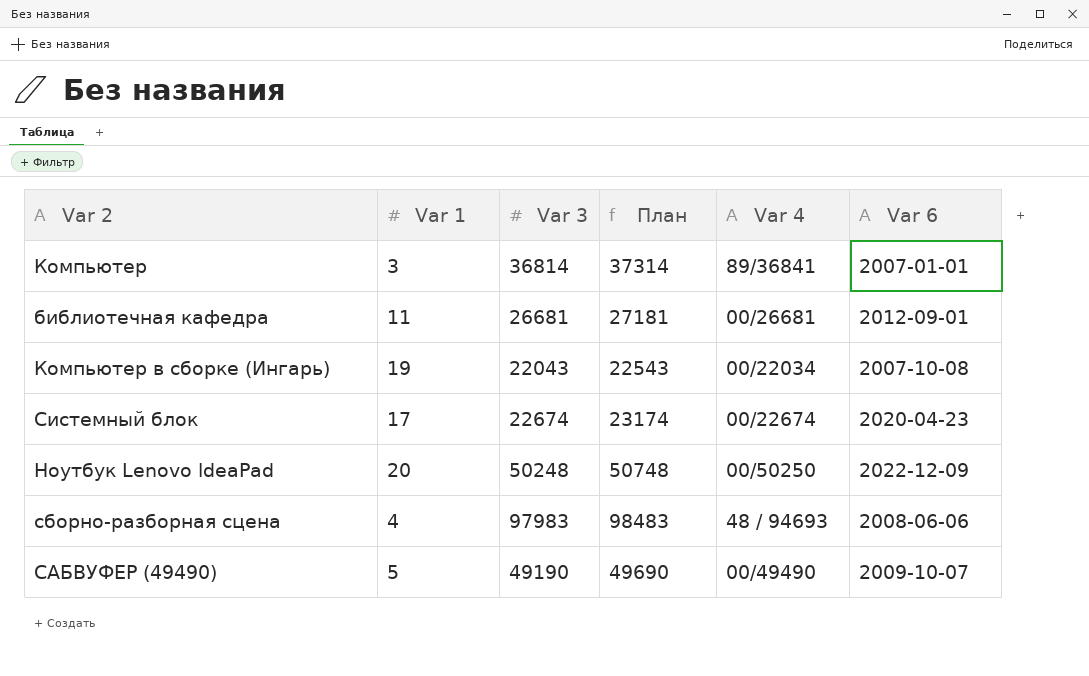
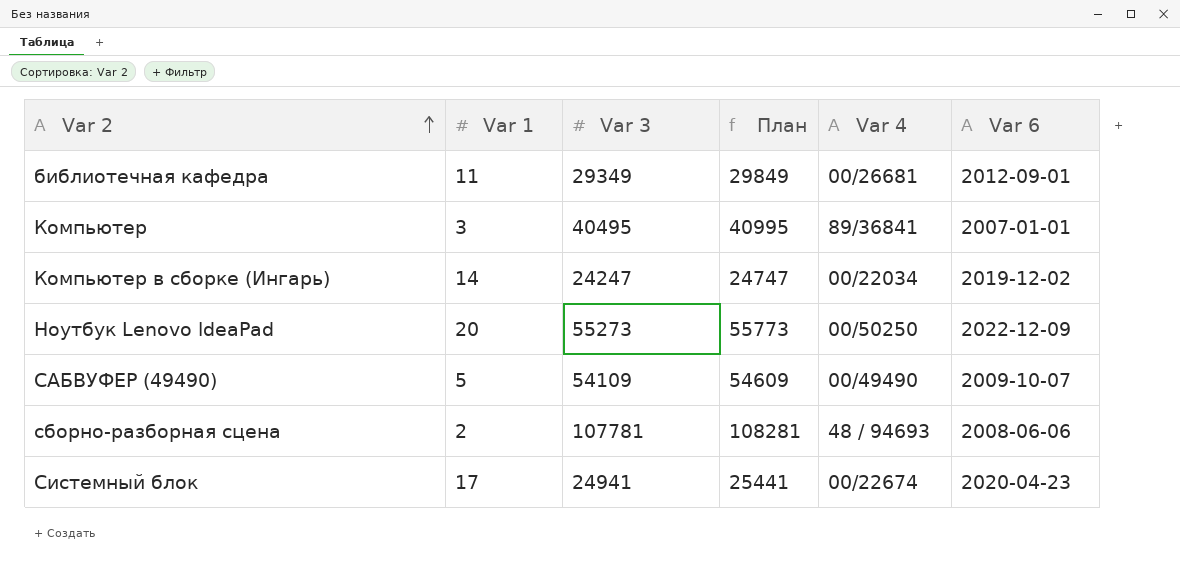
row order: none -> Var 2 ascending
библиотечная кафедра | Var 3: 26681 -> 29349
библиотечная кафедра | План: 27181 -> 29849
Компьютер | Var 3: 36814 -> 40495
Компьютер | План: 37314 -> 40995
Компьютер в сборке (Ингарь) | Var 1: 19 -> 14
Компьютер в сборке (Ингарь) | Var 3: 22043 -> 24247
Компьютер в сборке (Ингарь) | План: 22543 -> 24747
Компьютер в сборке (Ингарь) | Var 6: 2007-10-08 -> 2019-12-02
Ноутбук Lenovo ldeaPad | Var 3: 50248 -> 55273
Ноутбук Lenovo ldeaPad | План: 50748 -> 55773
САБВУФЕР (49490) | Var 3: 49190 -> 54109
САБВУФЕР (49490) | План: 49690 -> 54609
сборно-разборная сцена | Var 1: 4 -> 2
сборно-разборная сцена | Var 3: 97983 -> 107781
сборно-разборная сцена | План: 98483 -> 108281
Системный блок | Var 3: 22674 -> 24941
Системный блок | План: 23174 -> 25441

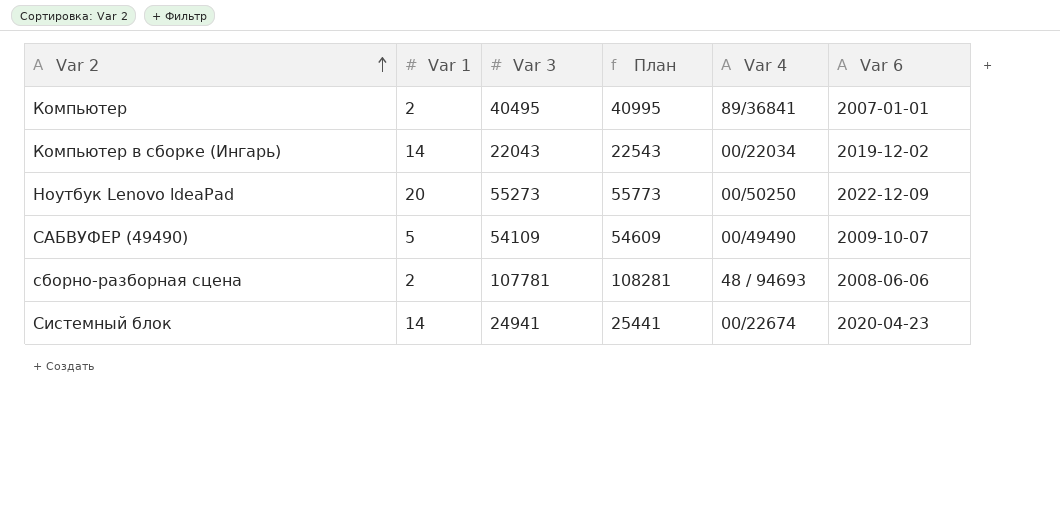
row библиотечная кафедра: 11 | 29349 | 29849 | 00/26681 | 2012-09-01 -> none
Компьютер | Var 1: 3 -> 2
Компьютер в сборке (Ингарь) | Var 3: 24247 -> 22043
Компьютер в сборке (Ингарь) | План: 24747 -> 22543
Системный блок | Var 1: 17 -> 14

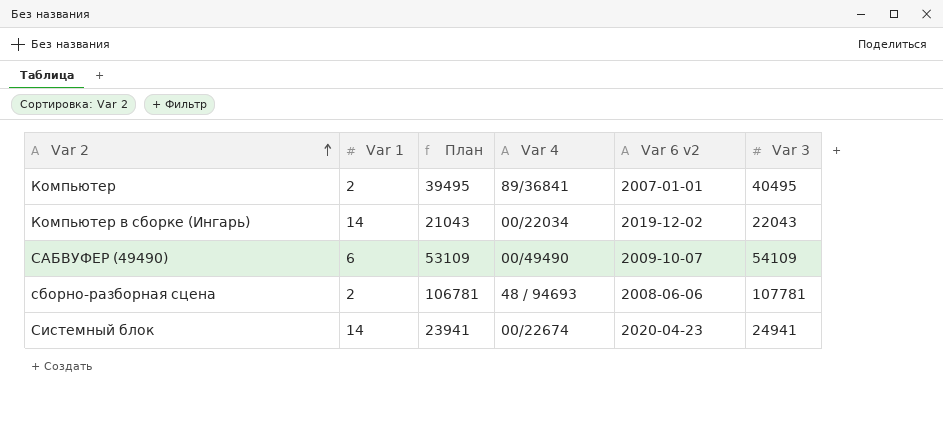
column План | formula: [Var 3] + 500 -> [Var 3] - 1000
column name: Var 6 -> Var 6 v2
column Var 3 | position: 3 -> 6
row Ноутбук Lenovo ldeaPad: 20 | 55273 | 55773 | 00/50250 | 2022-12-09 -> none
САБВУФЕР (49490) | Var 1: 5 -> 6

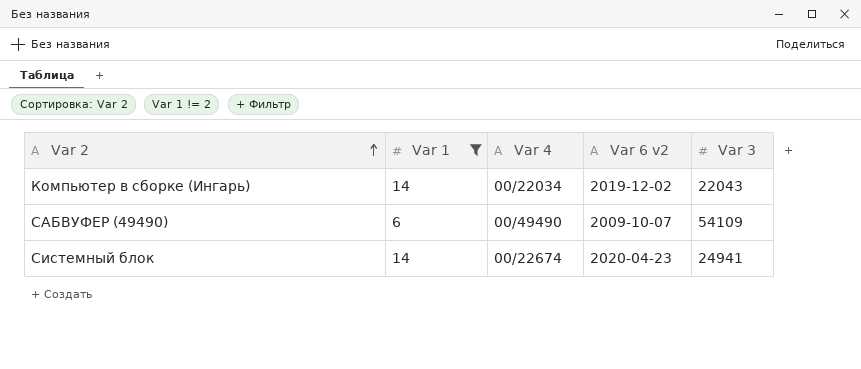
filter: none -> Var 1 != 2
column План | formula: [Var 3] - 1000 -> none

